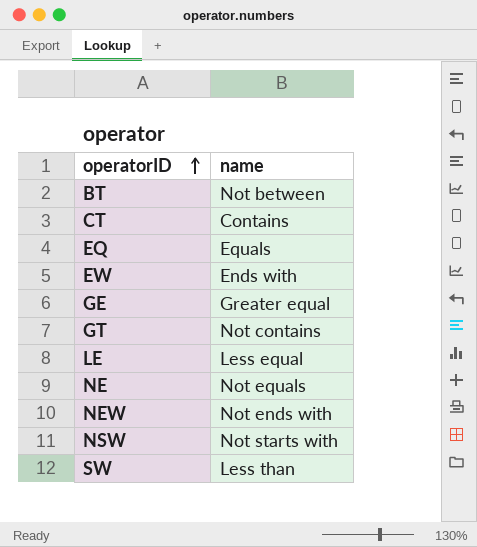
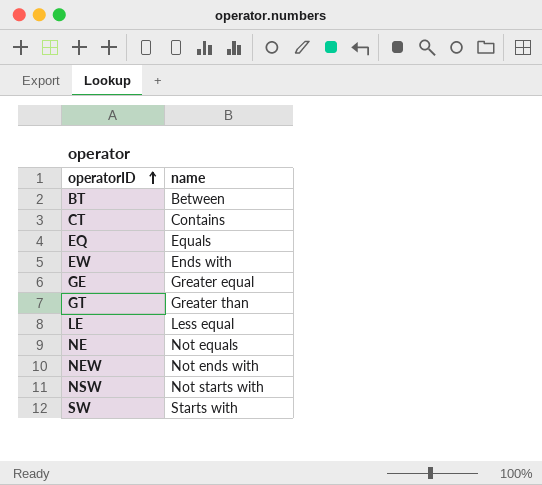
BT | name: Not between -> Between
GT | name: Not contains -> Greater than
SW | name: Less than -> Starts with

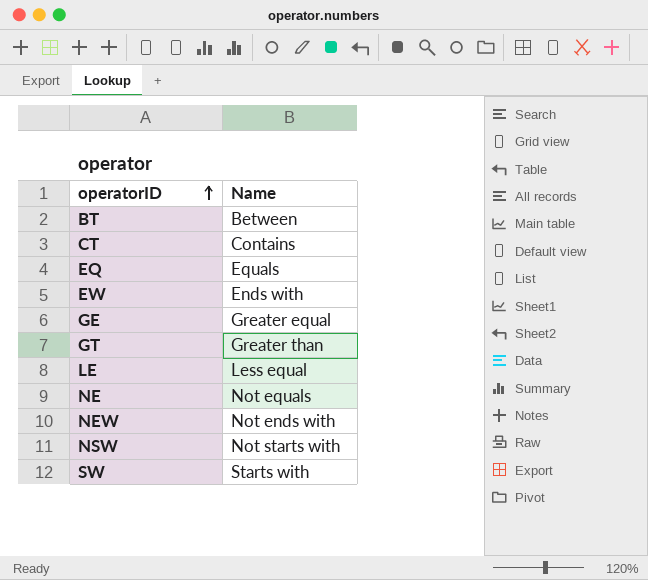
column name: name -> Name

